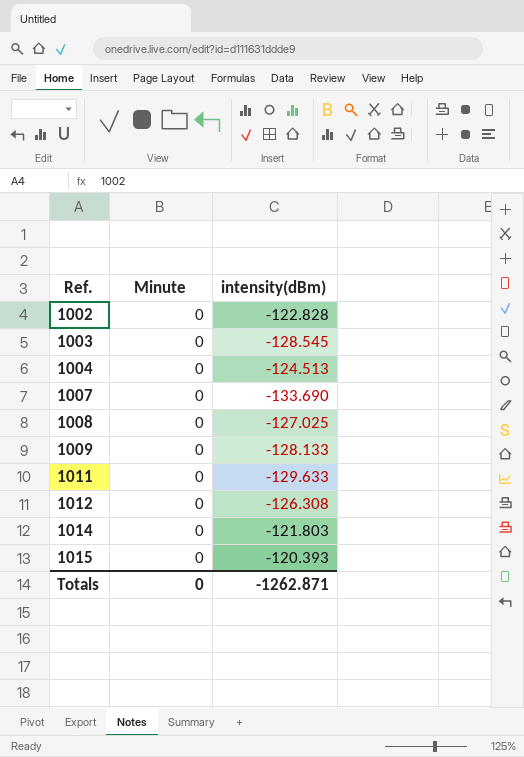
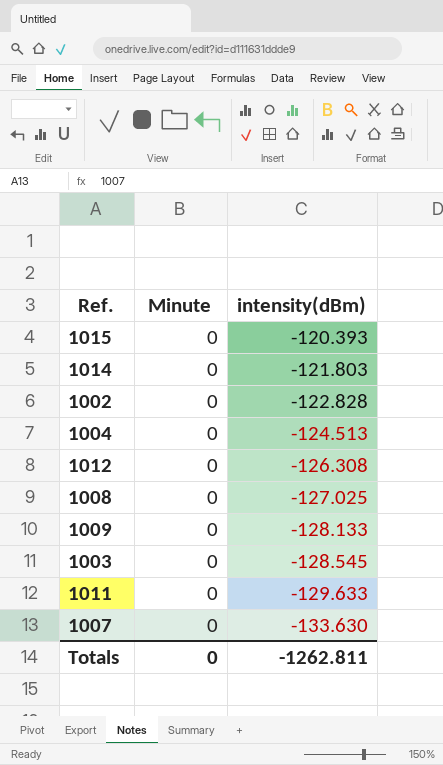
row order: Ref. ascending -> intensity(dBm) descending
1007 | intensity(dBm): -133.690 -> -133.630
Totals | intensity(dBm): -1262.871 -> -1262.811

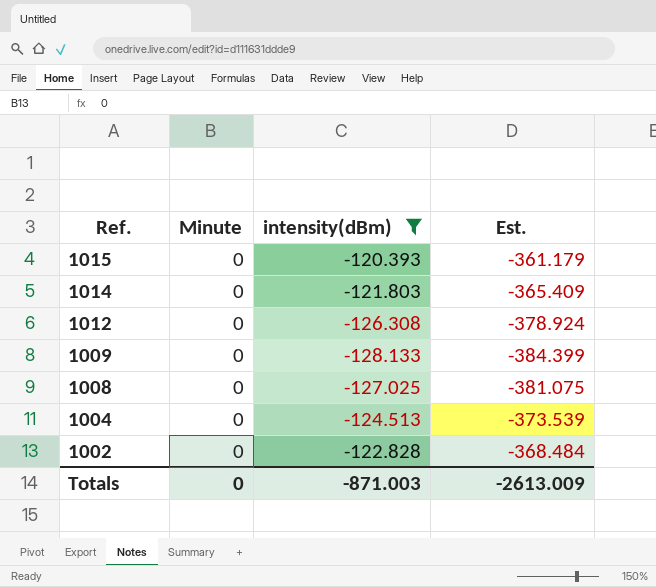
filter: none -> intensity(dBm) >= -128.133
row order: intensity(dBm) descending -> Ref. descending
column Est. | formula: none -> [intensity(dBm)] * 3
Totals | intensity(dBm): -1262.811 -> -871.003

